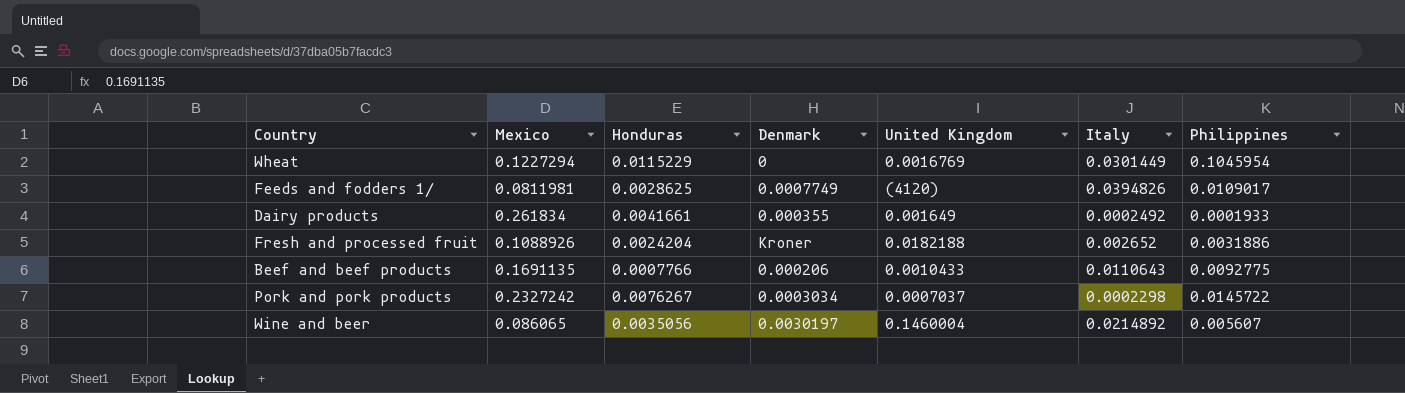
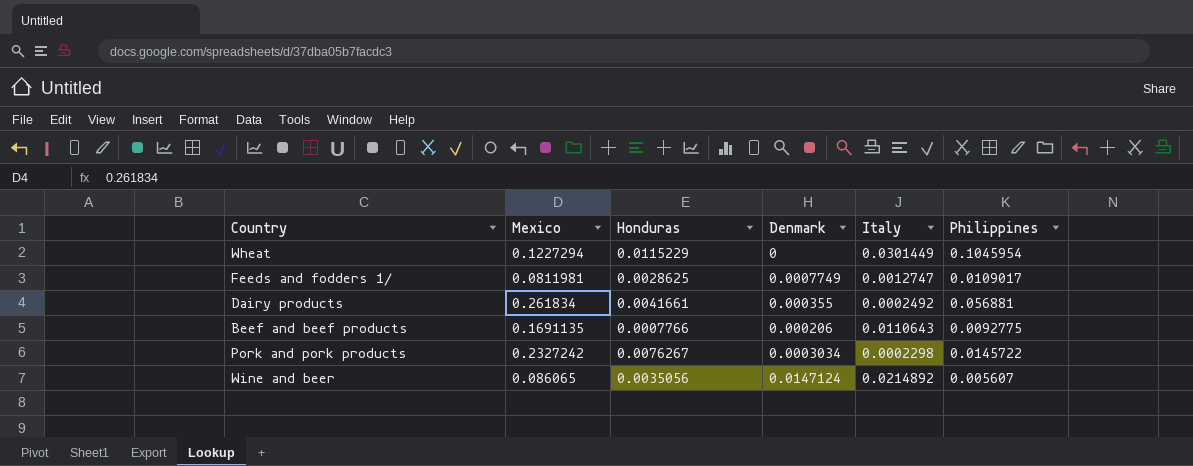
column United Kingdom | position: 5 -> none
row Fresh and processed fruit: 0.1088926 | 0.0024204 | Kroner | 0.0182188 | 0.002652 | 0.0031886 -> none
Feeds and fodders 1/ | Italy: 0.0394826 -> 0.0012747
Dairy products | Philippines: 0.0001933 -> 0.056881
Wine and beer | Denmark: 0.0030197 -> 0.0147124

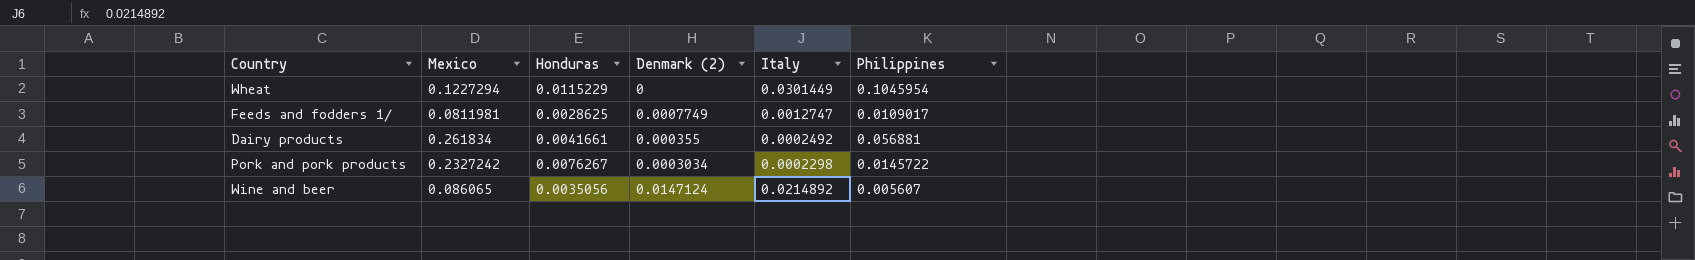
column name: Denmark -> Denmark (2)
row Beef and beef products: 0.1691135 | 0.0007766 | 0.000206 | 0.0110643 | 0.0092775 -> none

